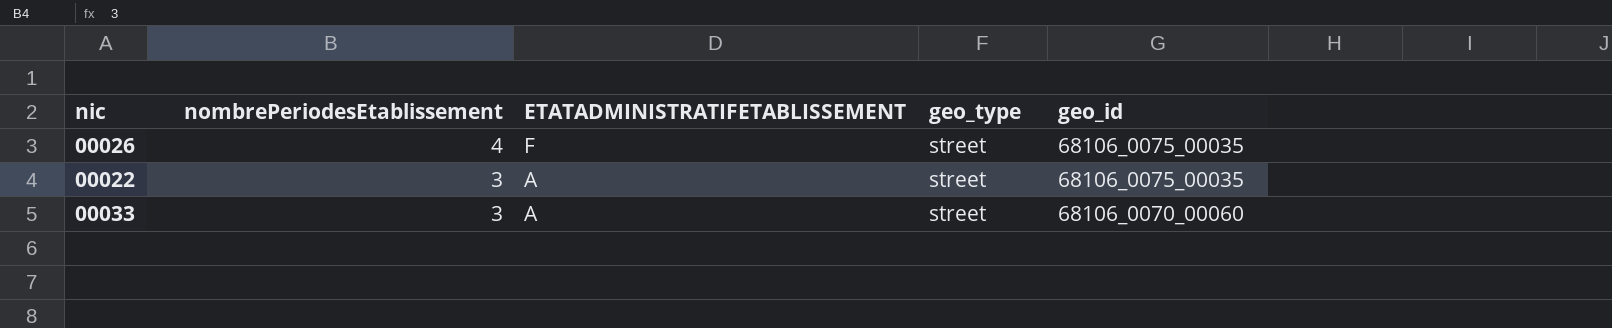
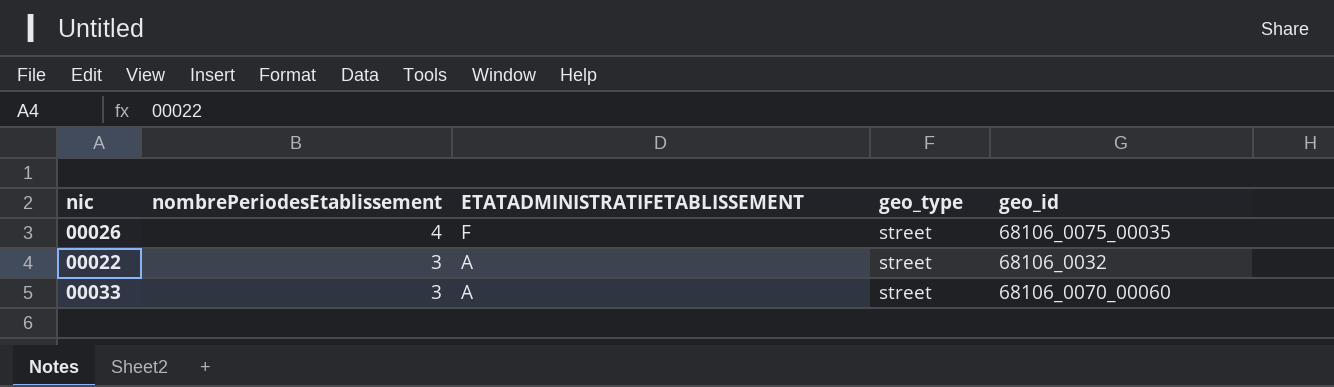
00022 | geo_id: 68106_0075_00035 -> 68106_0032

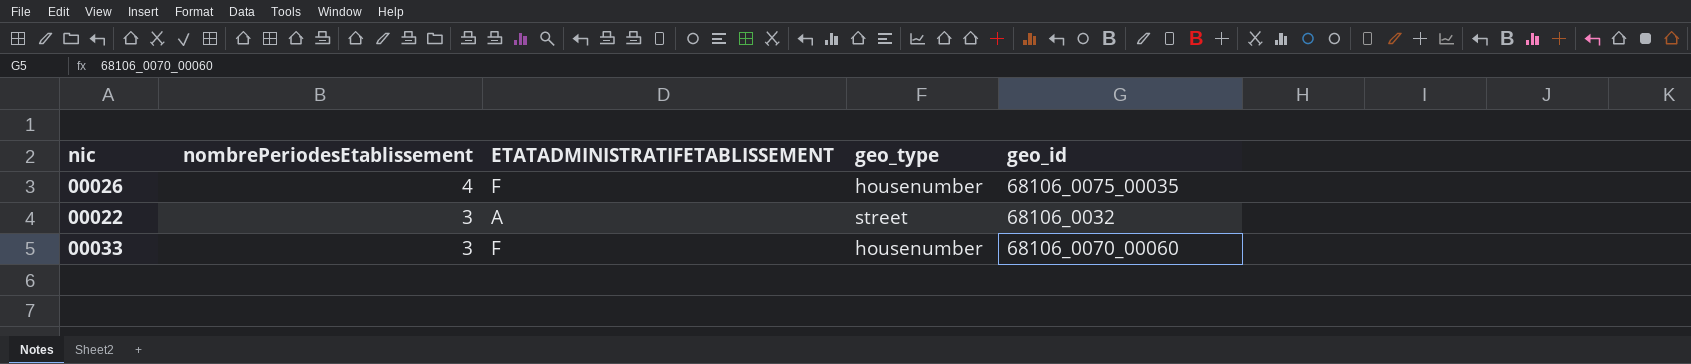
00026 | geo_type: street -> housenumber
00033 | ETATADMINISTRATIFETABLISSEMENT: A -> F
00033 | geo_type: street -> housenumber

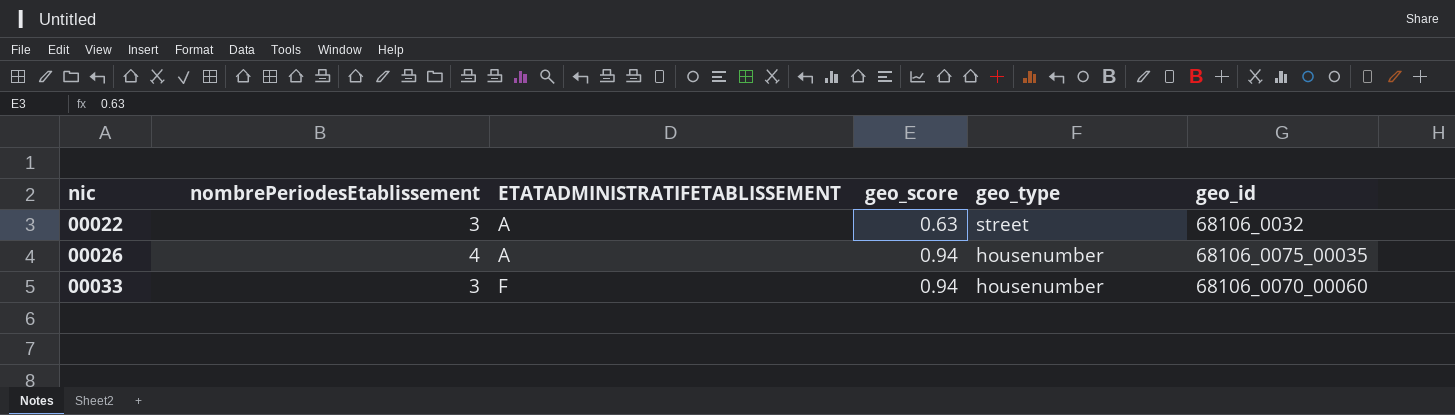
row order: nombrePeriodesEtablissement descending -> nic ascending
column geo_score | position: none -> 4
00026 | ETATADMINISTRATIFETABLISSEMENT: F -> A

